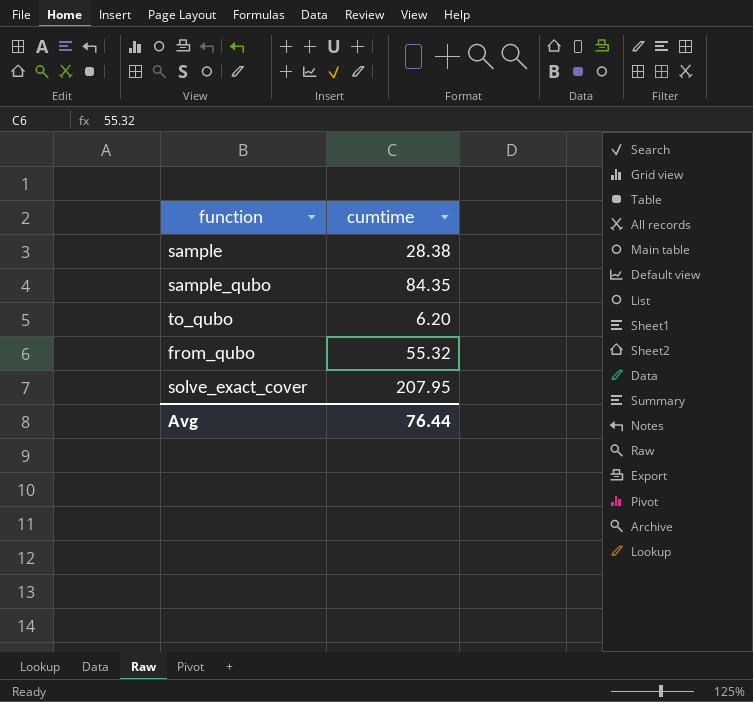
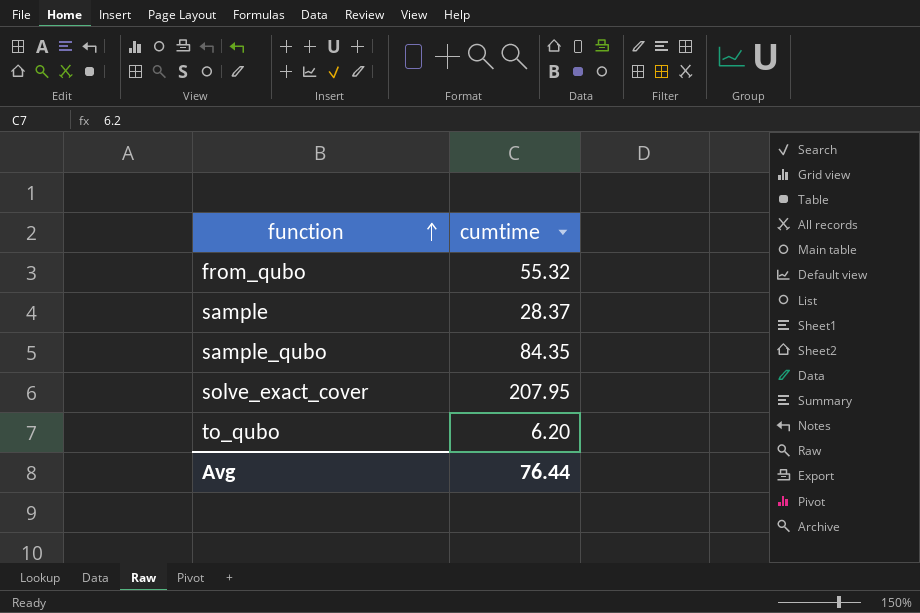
row order: none -> function ascending
sample | cumtime: 28.38 -> 28.37

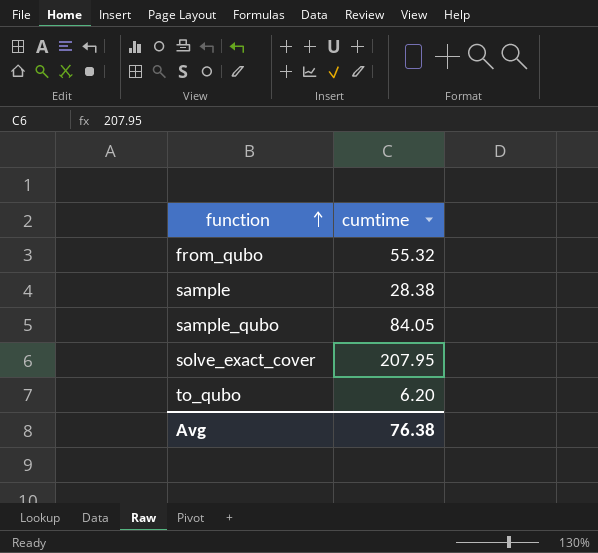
sample | cumtime: 28.37 -> 28.38
sample_qubo | cumtime: 84.35 -> 84.05
Avg | cumtime: 76.44 -> 76.38

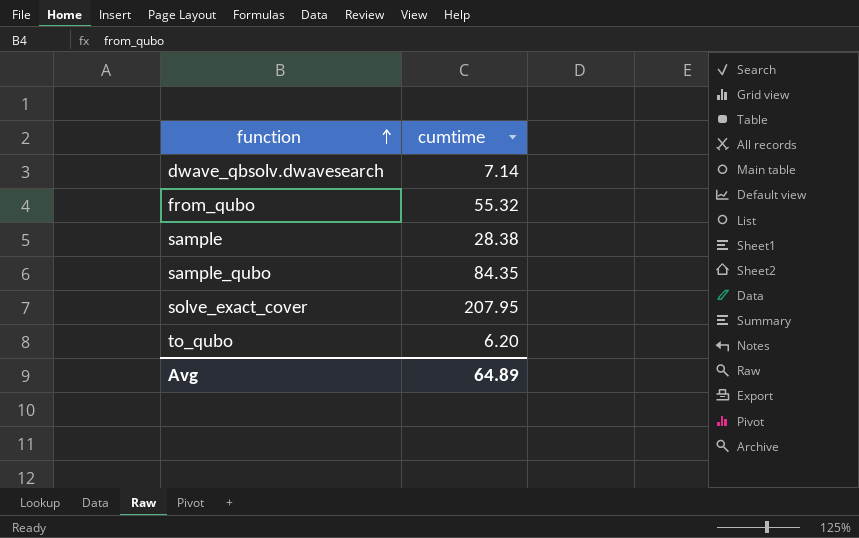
row dwave_qbsolv.dwavesearch: none -> 7.14
sample_qubo | cumtime: 84.05 -> 84.35
Avg | cumtime: 76.38 -> 64.89

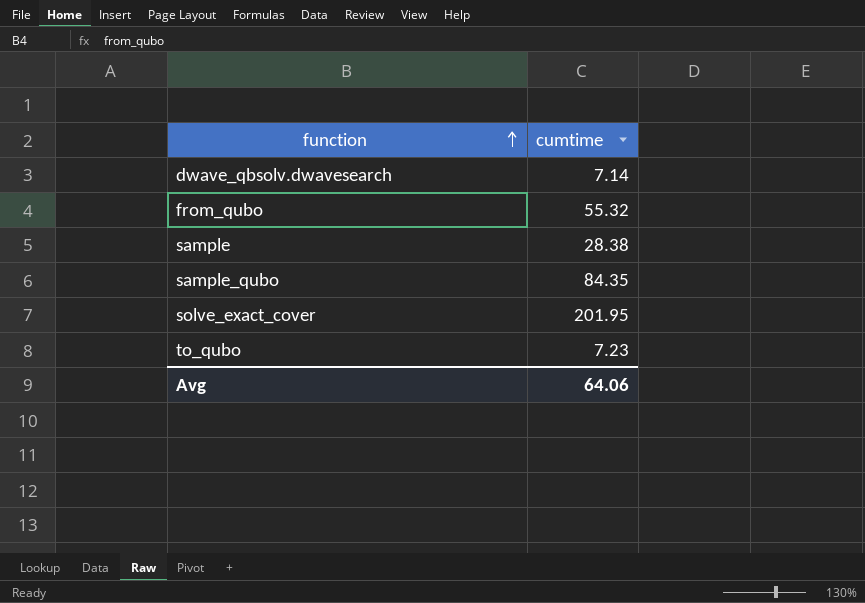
solve_exact_cover | cumtime: 207.95 -> 201.95
to_qubo | cumtime: 6.20 -> 7.23
Avg | cumtime: 64.89 -> 64.06

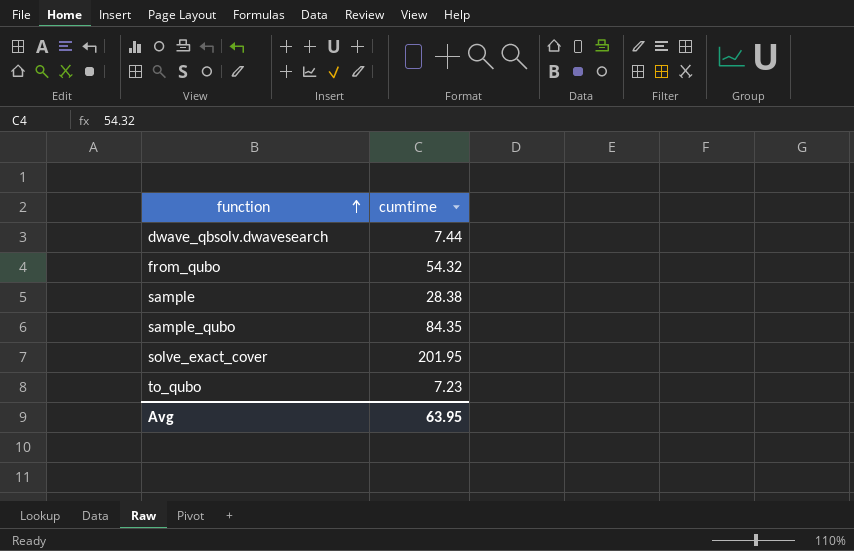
dwave_qbsolv.dwavesearch | cumtime: 7.14 -> 7.44
from_qubo | cumtime: 55.32 -> 54.32
Avg | cumtime: 64.06 -> 63.95

